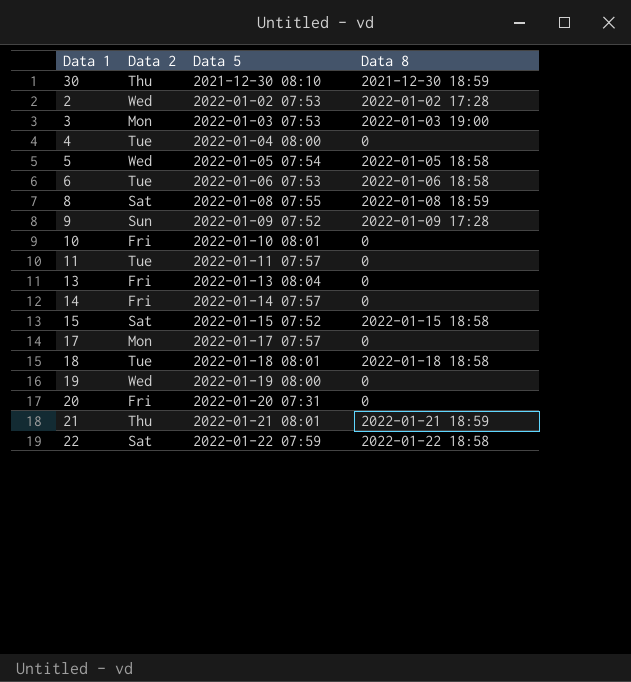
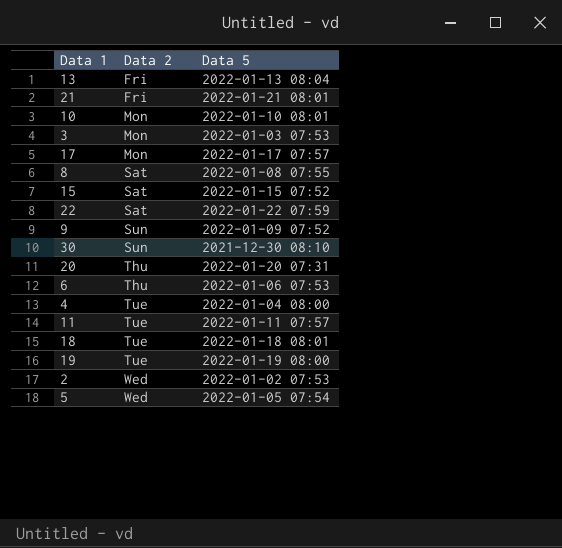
row order: Data 5 ascending -> Data 2 ascending
column Data 8 | position: 4 -> none
row 14: Fri | 2022-01-14 07:57 | 0 -> none
21 | Data 2: Thu -> Fri
10 | Data 2: Fri -> Mon
30 | Data 2: Thu -> Sun
20 | Data 2: Fri -> Thu
6 | Data 2: Tue -> Thu
19 | Data 2: Wed -> Tue

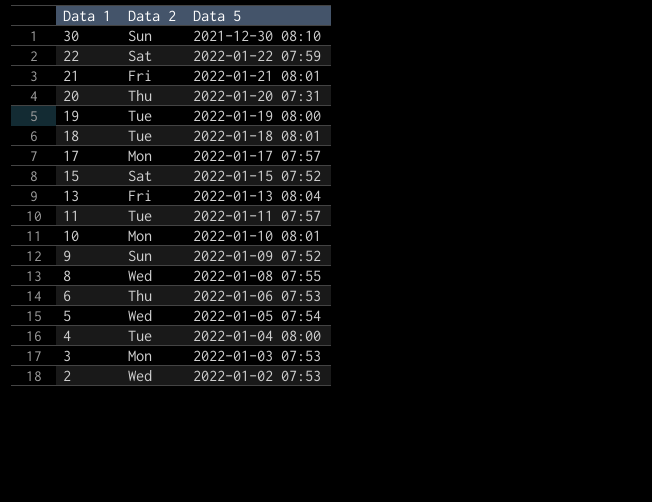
row order: Data 2 ascending -> Data 1 descending
8 | Data 2: Sat -> Wed

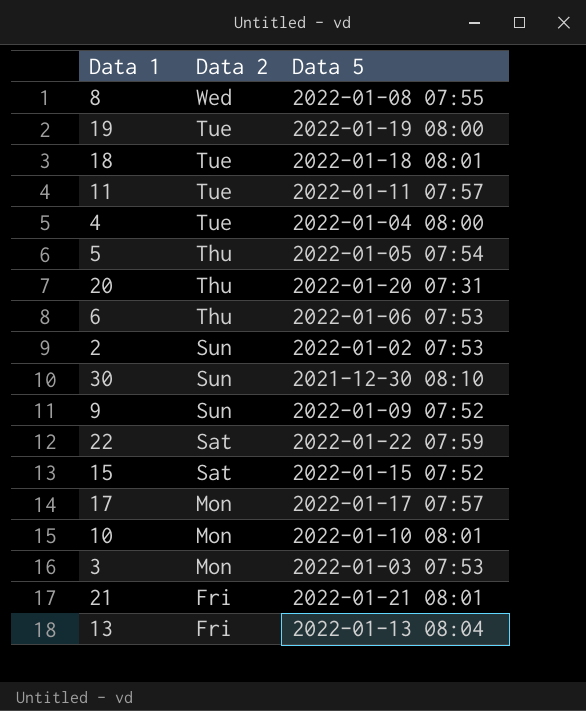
row order: Data 1 descending -> Data 2 descending
5 | Data 2: Wed -> Thu
2 | Data 2: Wed -> Sun

